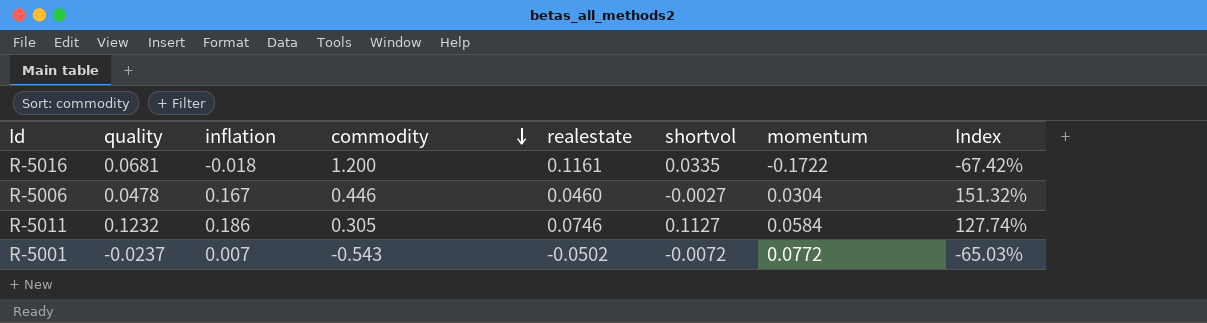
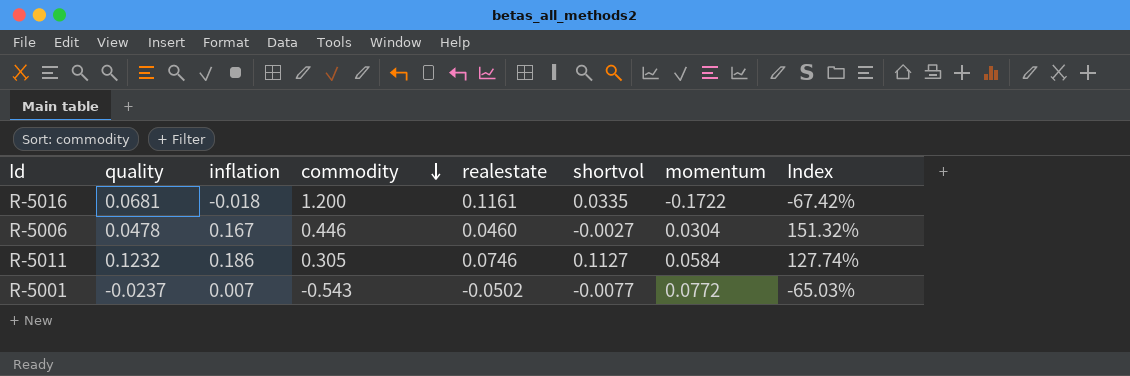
R-5001 | shortvol: -0.0072 -> -0.0077

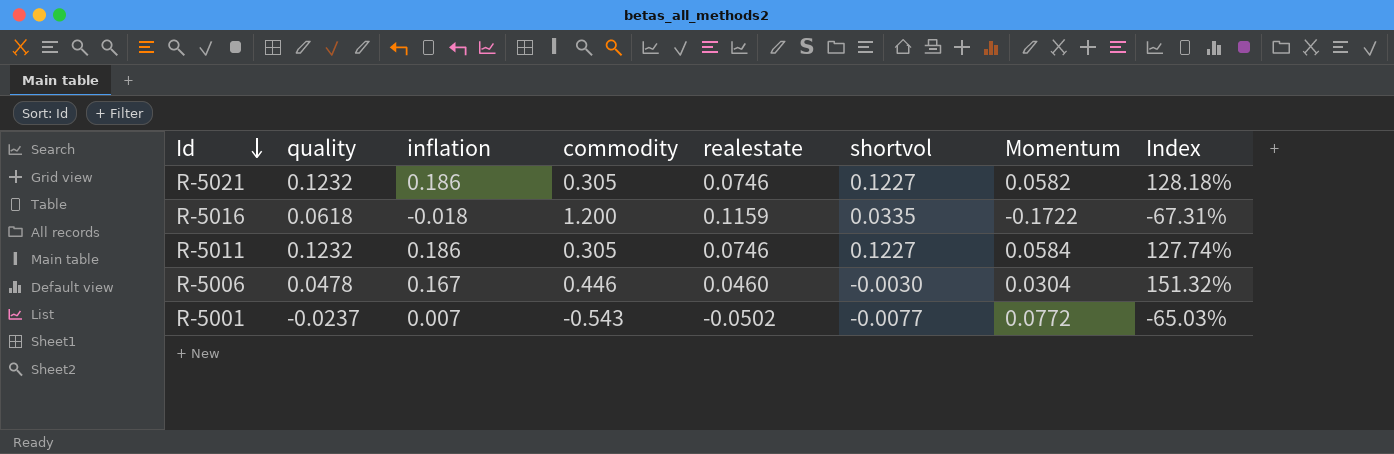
row order: commodity descending -> Id descending
column name: momentum -> Momentum
row R-5021: none -> 0.1232 | 0.186 | 0.305 | 0.0746 | 0.1227 | 0.0582 | 128.18%
R-5016 | quality: 0.0681 -> 0.0618
R-5016 | realestate: 0.1161 -> 0.1159
R-5016 | Index: -67.42% -> -67.31%
R-5011 | shortvol: 0.1127 -> 0.1227
R-5006 | shortvol: -0.0027 -> -0.0030

